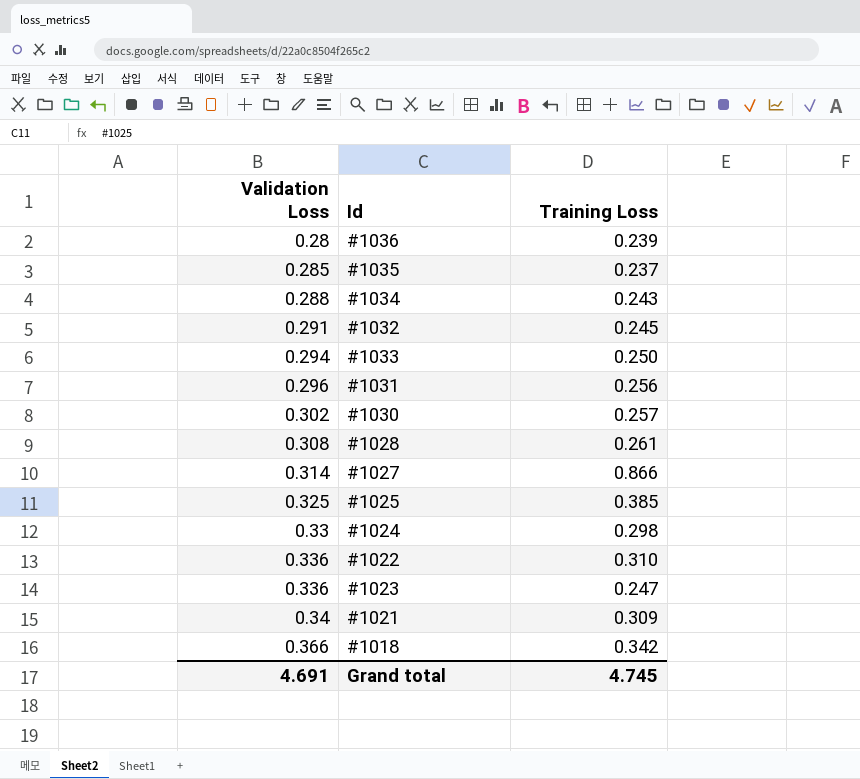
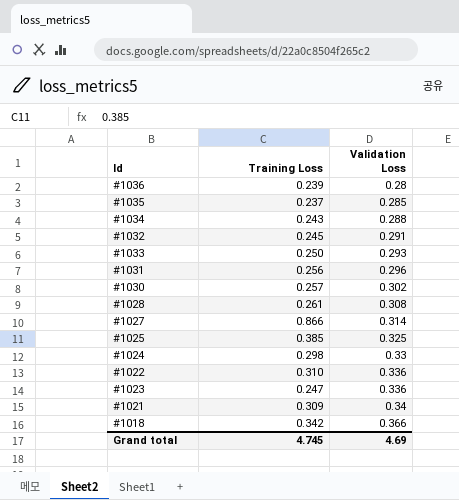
column Validation Loss | position: 1 -> 3
#1033 | Validation Loss: 0.294 -> 0.293
Grand total | Validation Loss: 4.691 -> 4.69

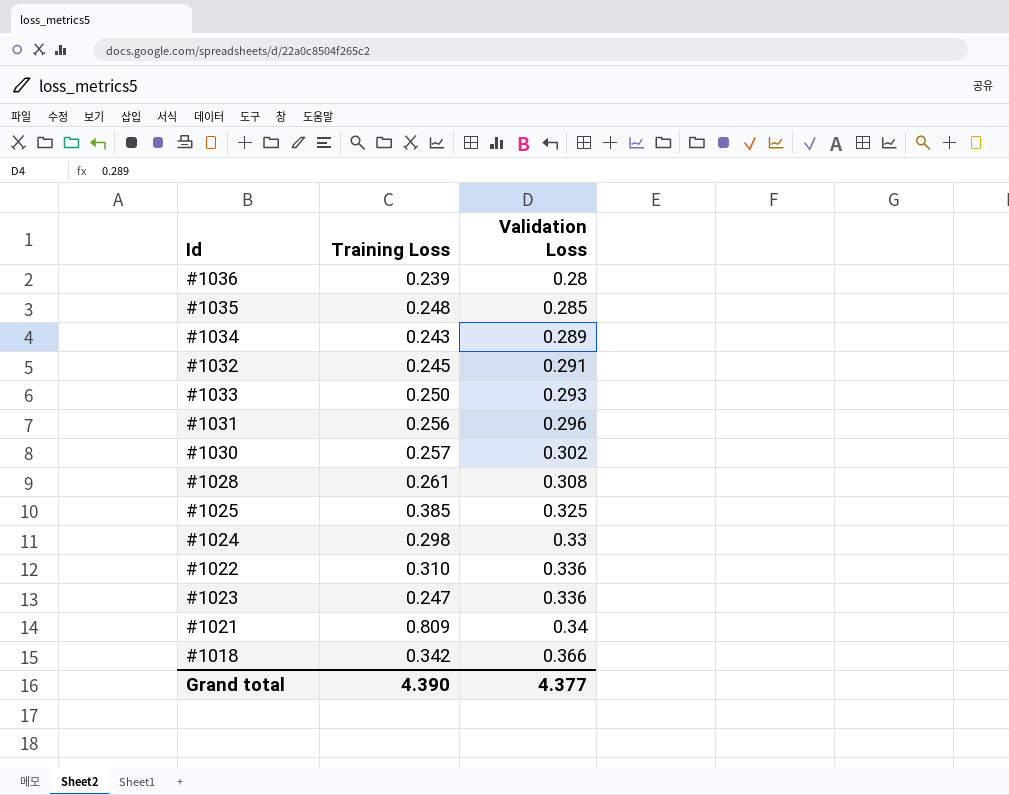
row #1027: 0.866 | 0.314 -> none
#1035 | Training Loss: 0.237 -> 0.248
#1034 | Validation Loss: 0.288 -> 0.289
#1021 | Training Loss: 0.309 -> 0.809
Grand total | Training Loss: 4.745 -> 4.390
Grand total | Validation Loss: 4.69 -> 4.377

